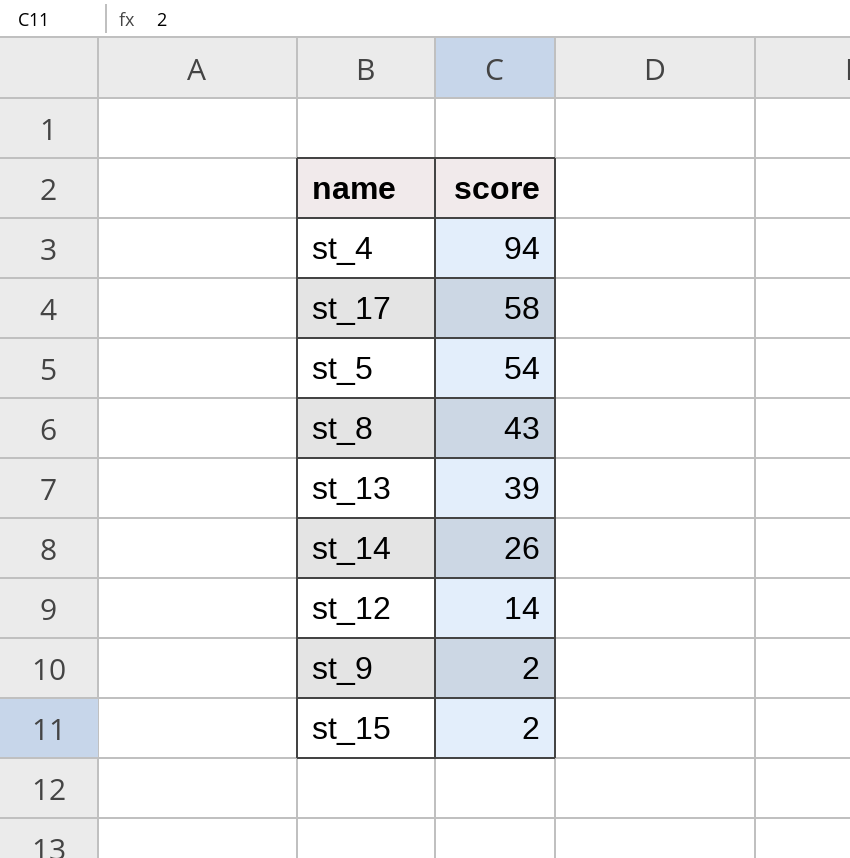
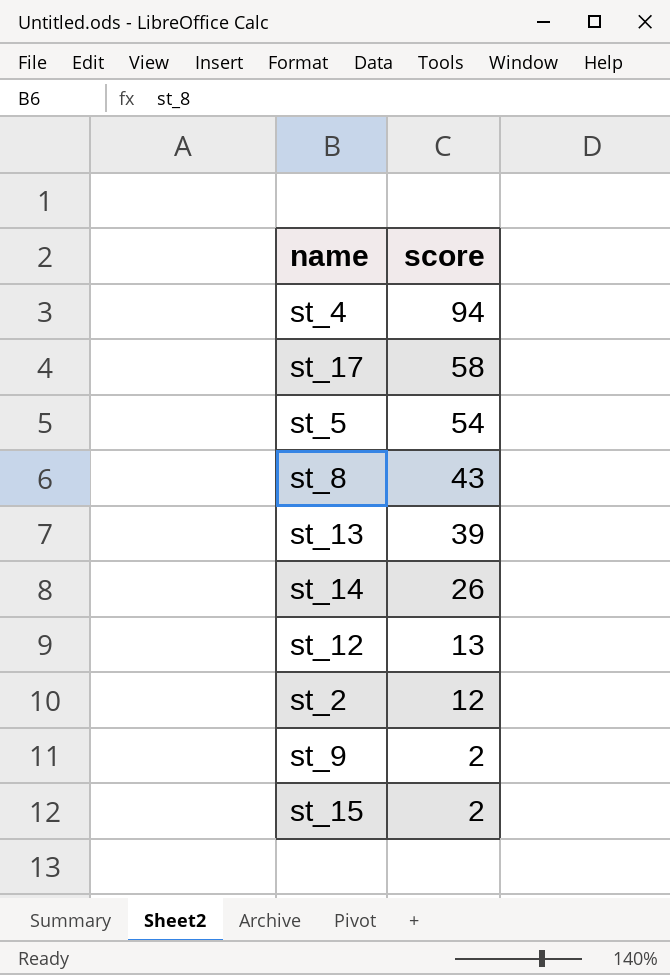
st_12 | score: 14 -> 13
row st_2: none -> 12

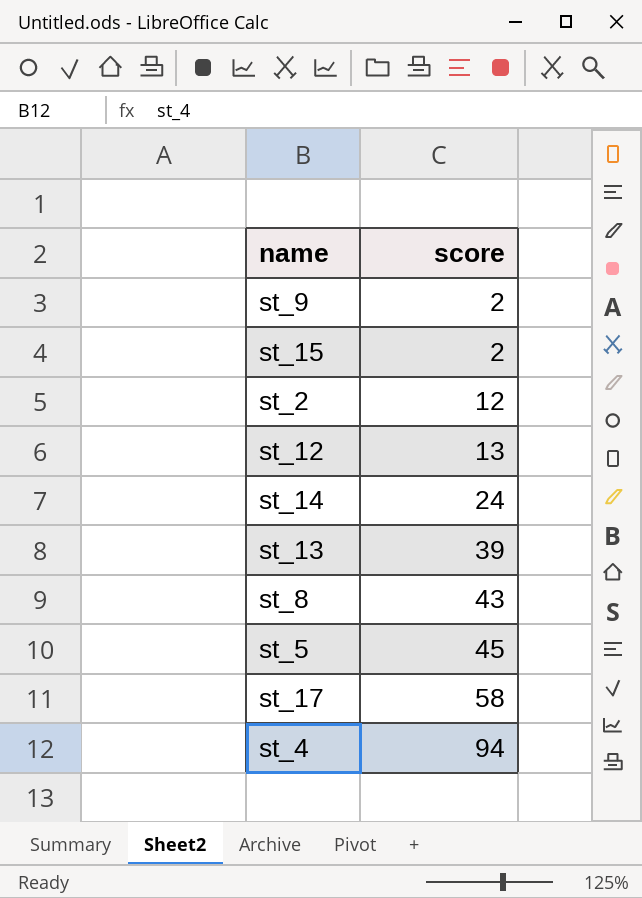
row order: score descending -> score ascending
st_14 | score: 26 -> 24
st_5 | score: 54 -> 45

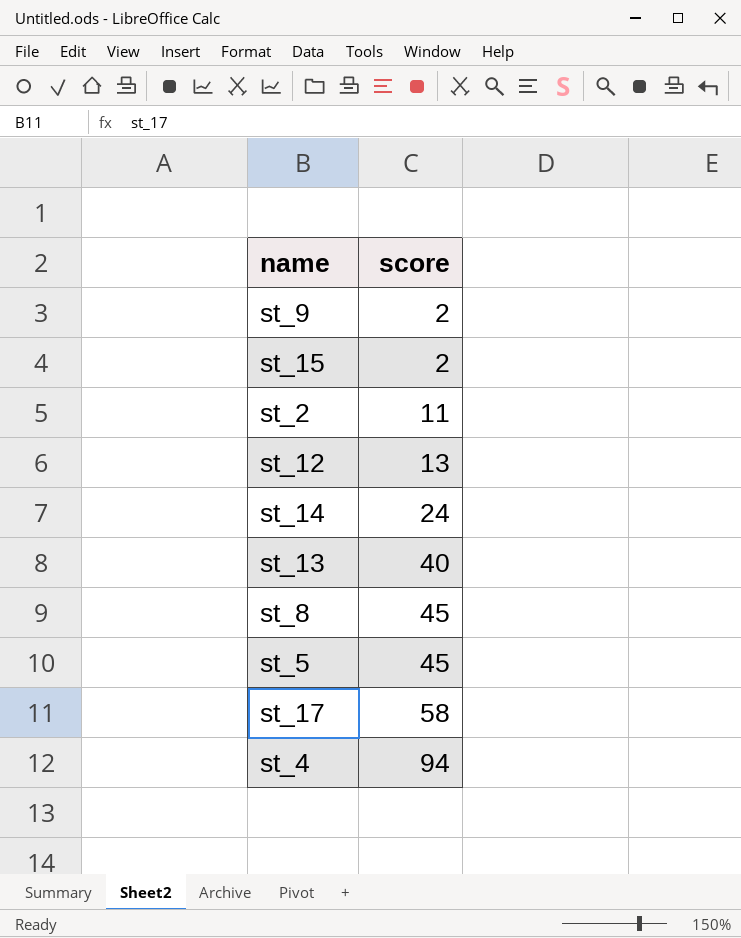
st_2 | score: 12 -> 11
st_13 | score: 39 -> 40
st_8 | score: 43 -> 45

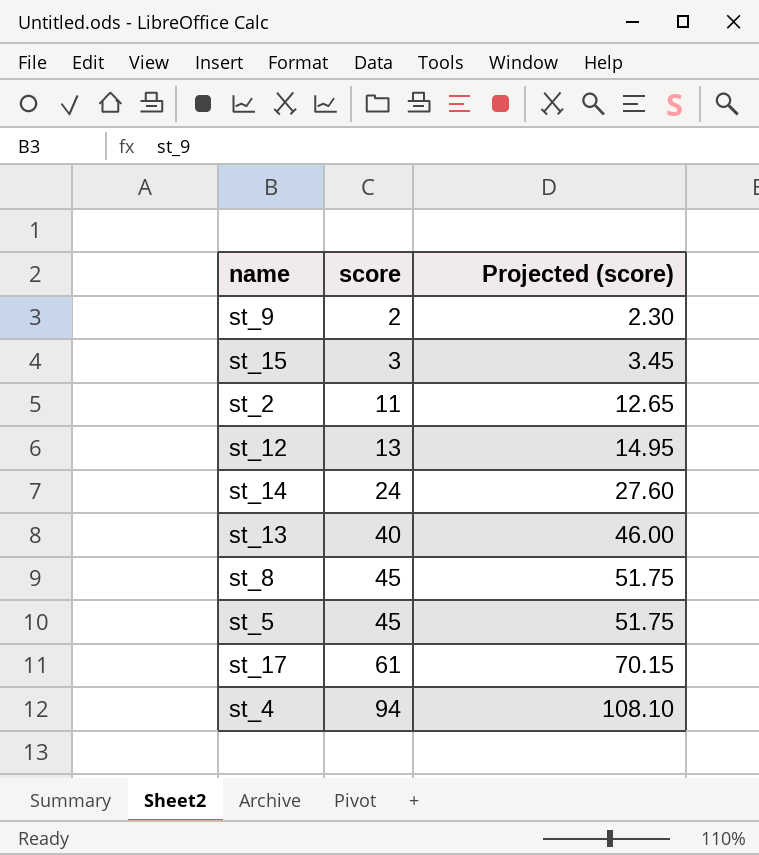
column Projected (score) | formula: none -> [score] * 1.15
st_15 | score: 2 -> 3
st_17 | score: 58 -> 61

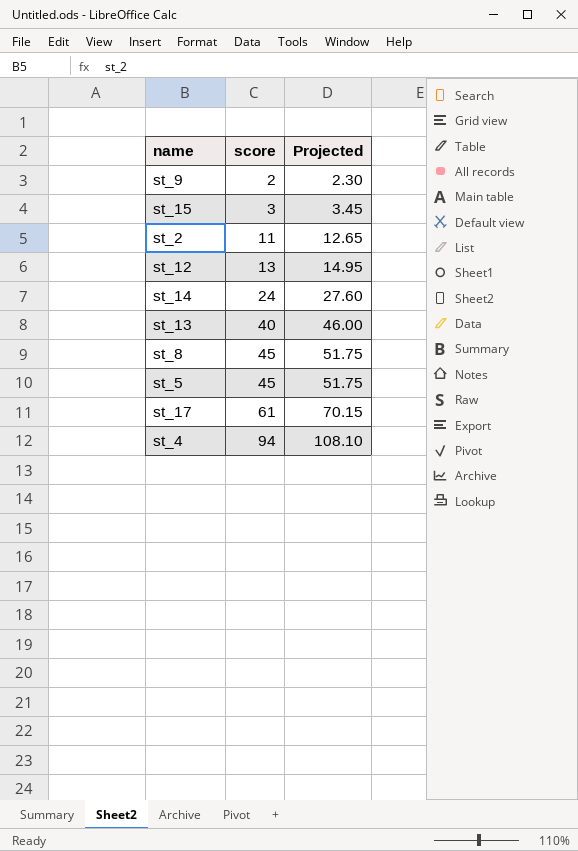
column name: Projected (score) -> Projected

